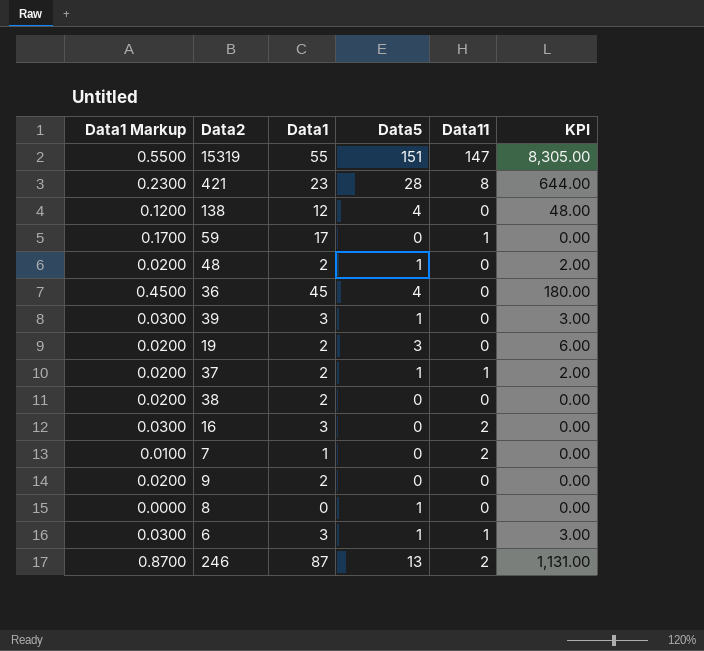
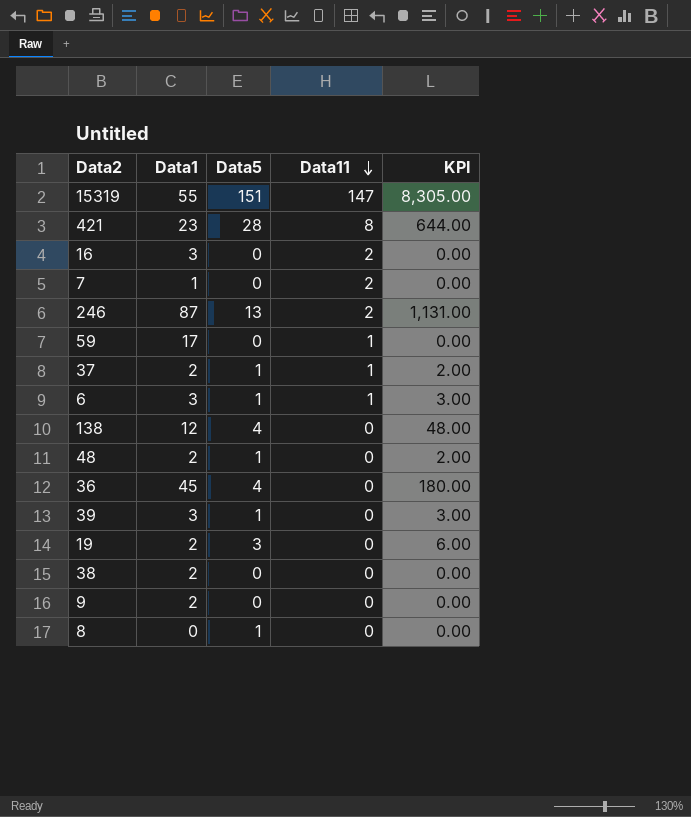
row order: none -> Data11 descending
column Data1 Markup | formula: [Data1] * 0.01 -> none

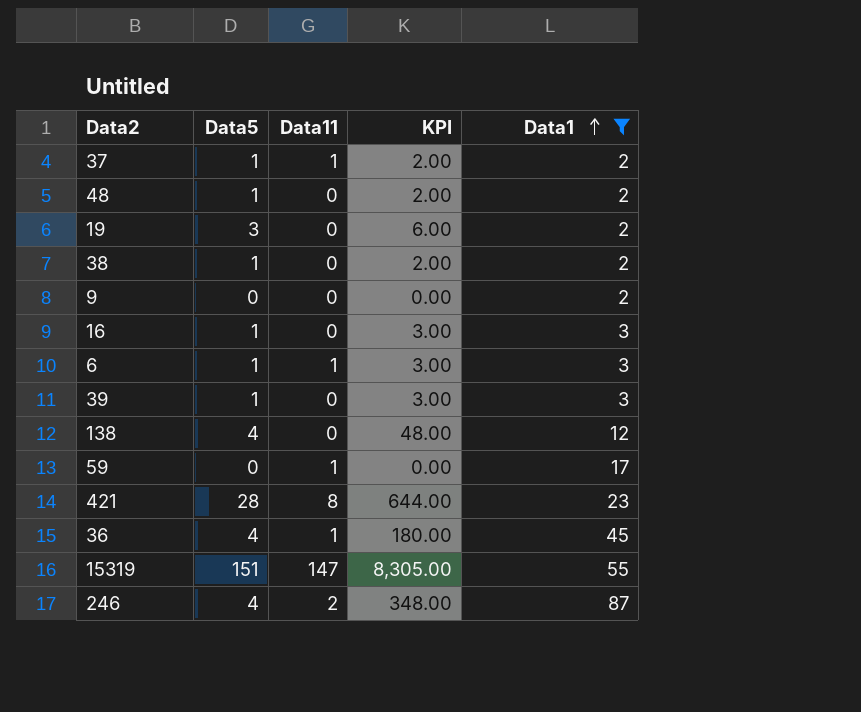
filter: none -> Data1 >= 2
row order: Data11 descending -> Data1 ascending
column Data1 | position: 2 -> 5
38 | Data5: 0 -> 1
38 | KPI: 0.00 -> 2.00
16 | Data5: 0 -> 1
16 | Data11: 2 -> 0
16 | KPI: 0.00 -> 3.00
36 | Data11: 0 -> 1
246 | Data5: 13 -> 4
246 | KPI: 1,131.00 -> 348.00

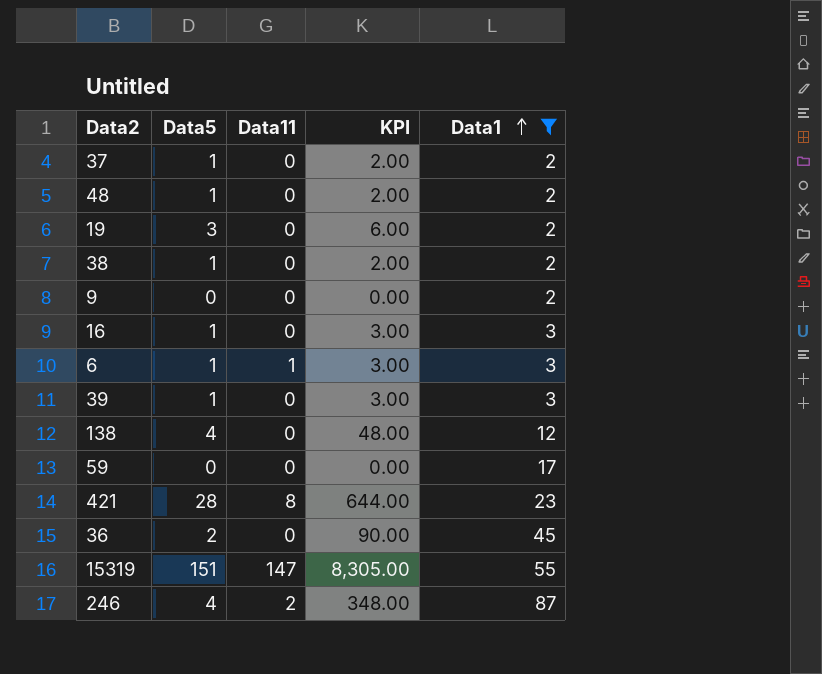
37 | Data11: 1 -> 0
59 | Data11: 1 -> 0
36 | Data5: 4 -> 2
36 | Data11: 1 -> 0
36 | KPI: 180.00 -> 90.00

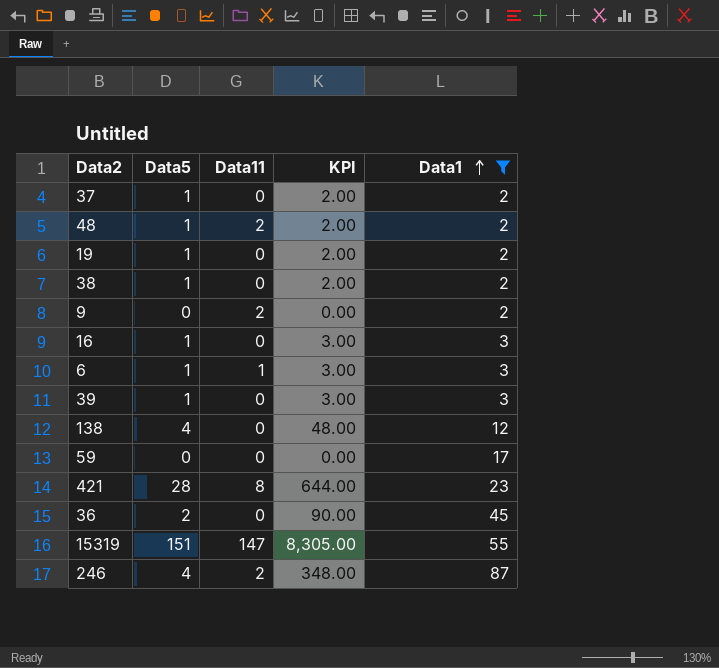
48 | Data11: 0 -> 2
19 | Data5: 3 -> 1
19 | KPI: 6.00 -> 2.00
9 | Data11: 0 -> 2

